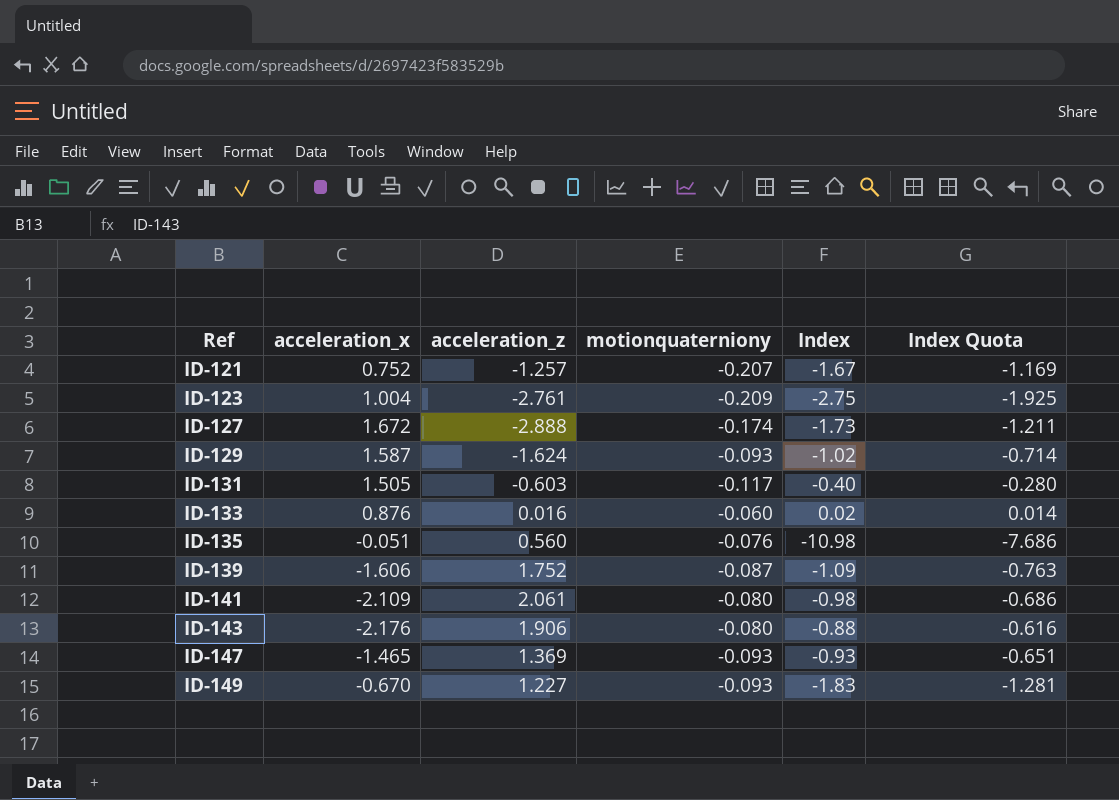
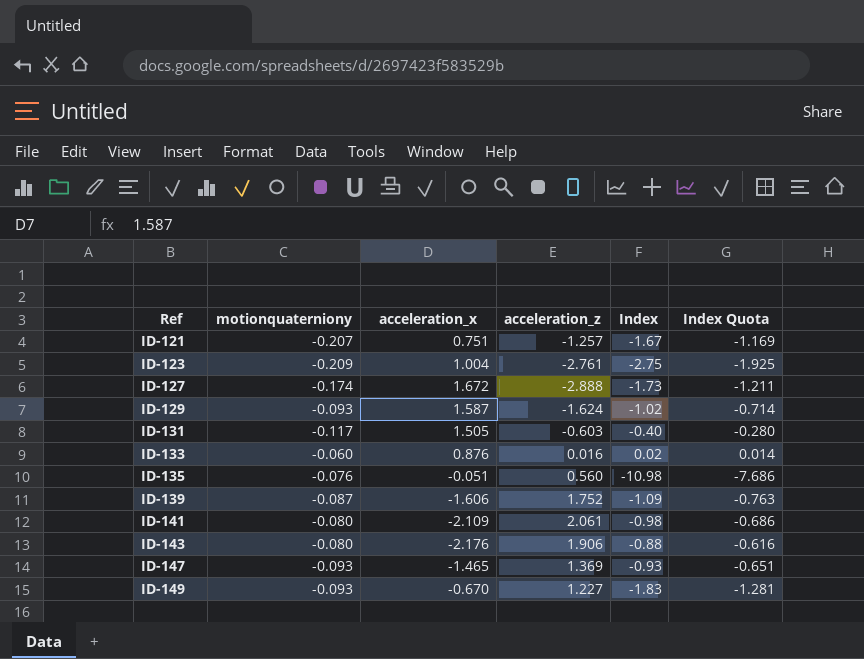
column motionquaterniony | position: 4 -> 2
ID-121 | acceleration_x: 0.752 -> 0.751

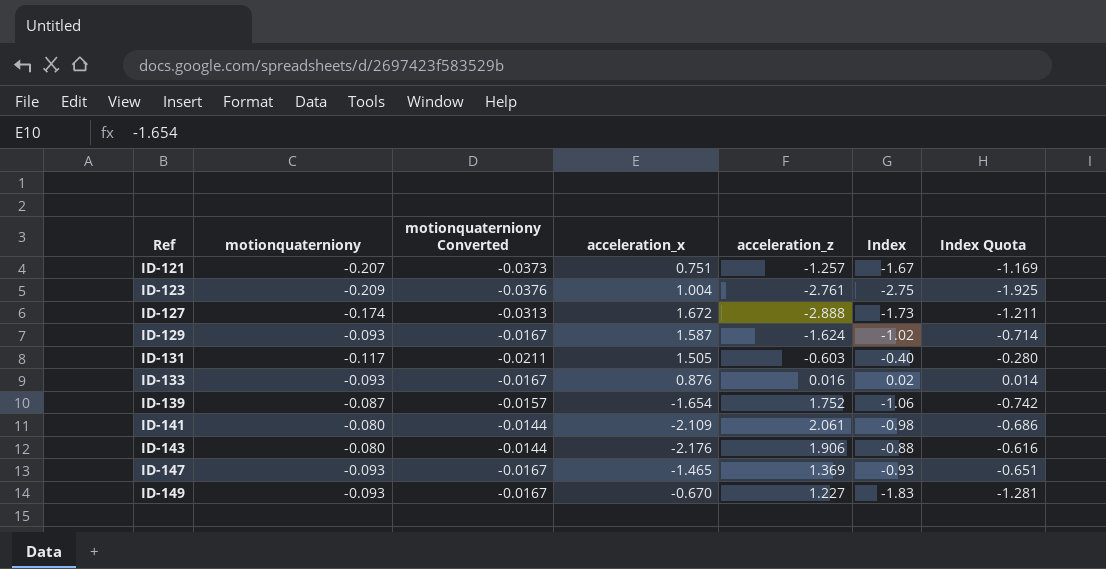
column motionquaterniony Converted | formula: none -> [motionquaterniony] * 0.18
row ID-135: -0.076 | -0.051 | 0.560 | -10.98 | -7.686 -> none
ID-133 | motionquaterniony: -0.060 -> -0.093
ID-139 | acceleration_x: -1.606 -> -1.654
ID-139 | Index: -1.09 -> -1.06
ID-139 | Index Quota: -0.763 -> -0.742

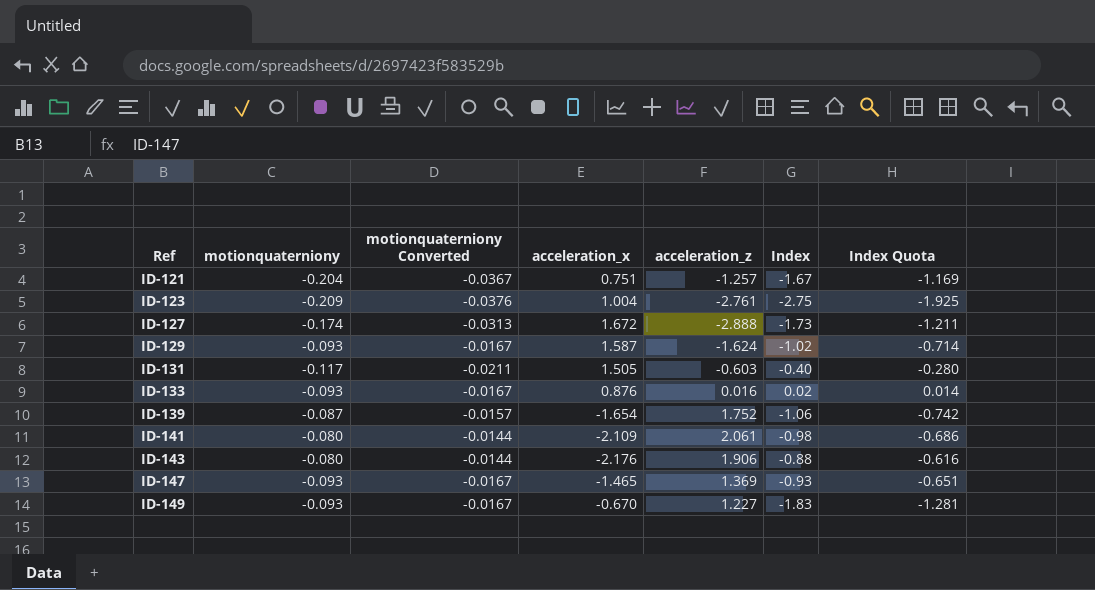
ID-121 | motionquaterniony: -0.207 -> -0.204
ID-121 | motionquaterniony Converted: -0.0373 -> -0.0367

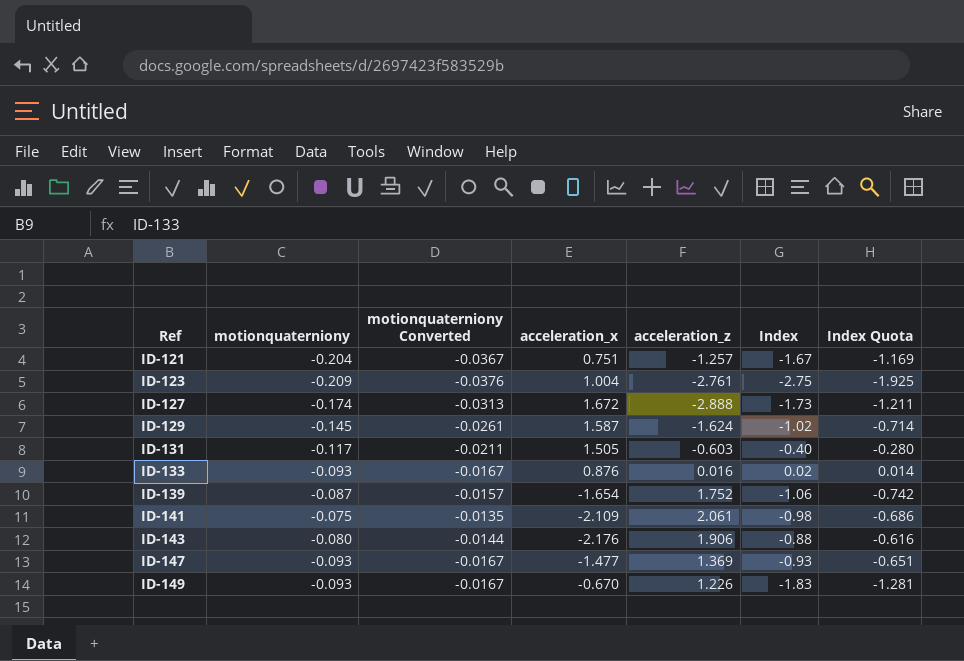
ID-129 | motionquaterniony: -0.093 -> -0.145
ID-129 | motionquaterniony Converted: -0.0167 -> -0.0261
ID-141 | motionquaterniony: -0.080 -> -0.075
ID-141 | motionquaterniony Converted: -0.0144 -> -0.0135
ID-147 | acceleration_x: -1.465 -> -1.477
ID-149 | acceleration_z: 1.227 -> 1.226

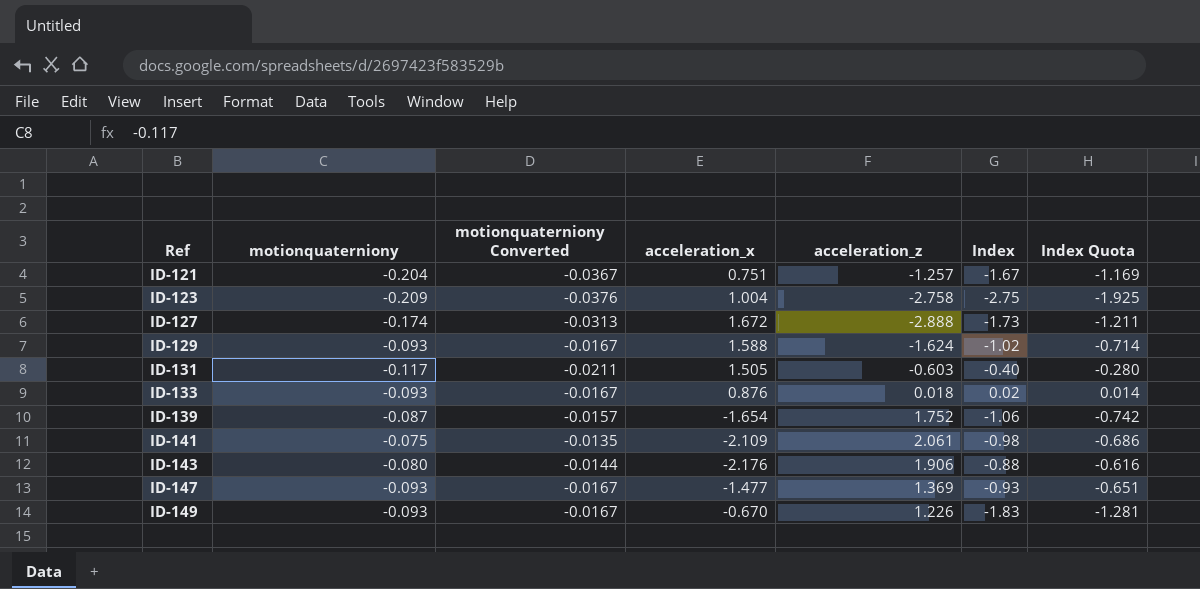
ID-123 | acceleration_z: -2.761 -> -2.758
ID-129 | motionquaterniony: -0.145 -> -0.093
ID-129 | motionquaterniony Converted: -0.0261 -> -0.0167
ID-129 | acceleration_x: 1.587 -> 1.588
ID-133 | acceleration_z: 0.016 -> 0.018

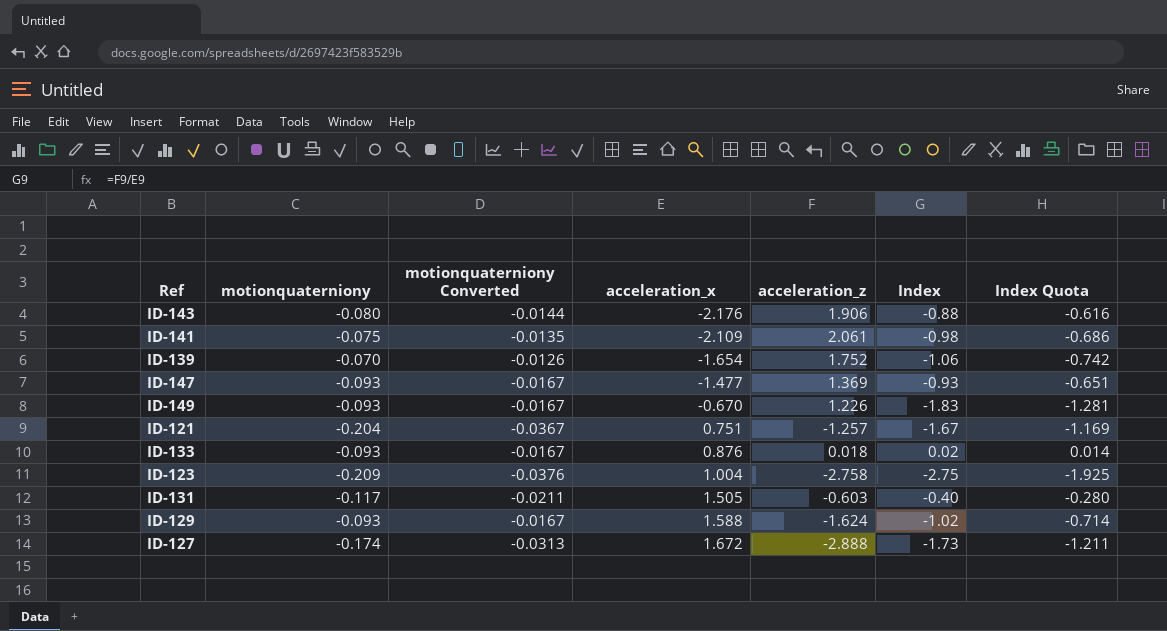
row order: Ref ascending -> acceleration_x ascending
ID-139 | motionquaterniony: -0.087 -> -0.070
ID-139 | motionquaterniony Converted: -0.0157 -> -0.0126

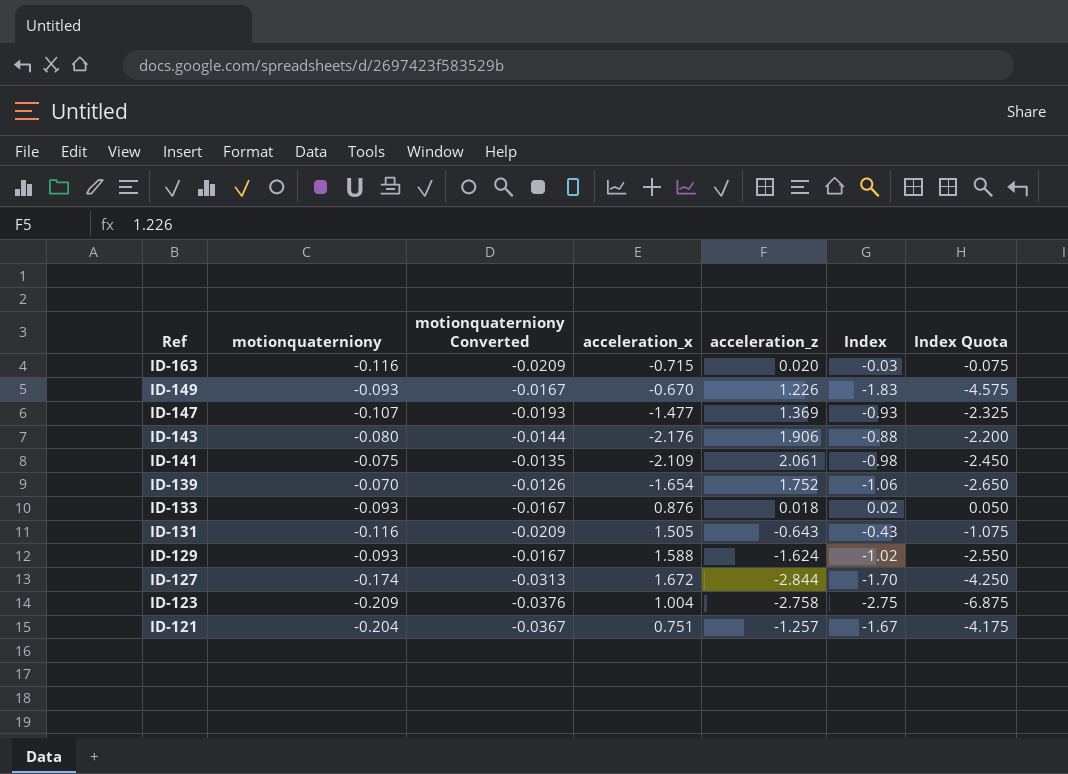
row order: acceleration_x ascending -> Ref descending
column Index Quota | formula: [Index] * 0.7 -> [Index] * 2.5
row ID-163: none -> -0.116 | -0.0209 | -0.715 | 0.020 | -0.03 | -0.075
ID-147 | motionquaterniony: -0.093 -> -0.107
ID-147 | motionquaterniony Converted: -0.0167 -> -0.0193
ID-131 | motionquaterniony: -0.117 -> -0.116
ID-131 | motionquaterniony Converted: -0.0211 -> -0.0209
ID-131 | acceleration_z: -0.603 -> -0.643
ID-131 | Index: -0.40 -> -0.43
ID-127 | acceleration_z: -2.888 -> -2.844
ID-127 | Index: -1.73 -> -1.70

